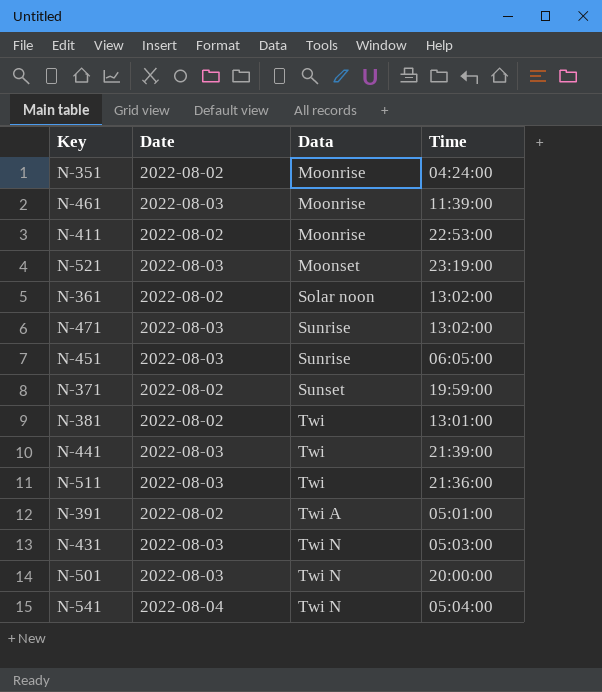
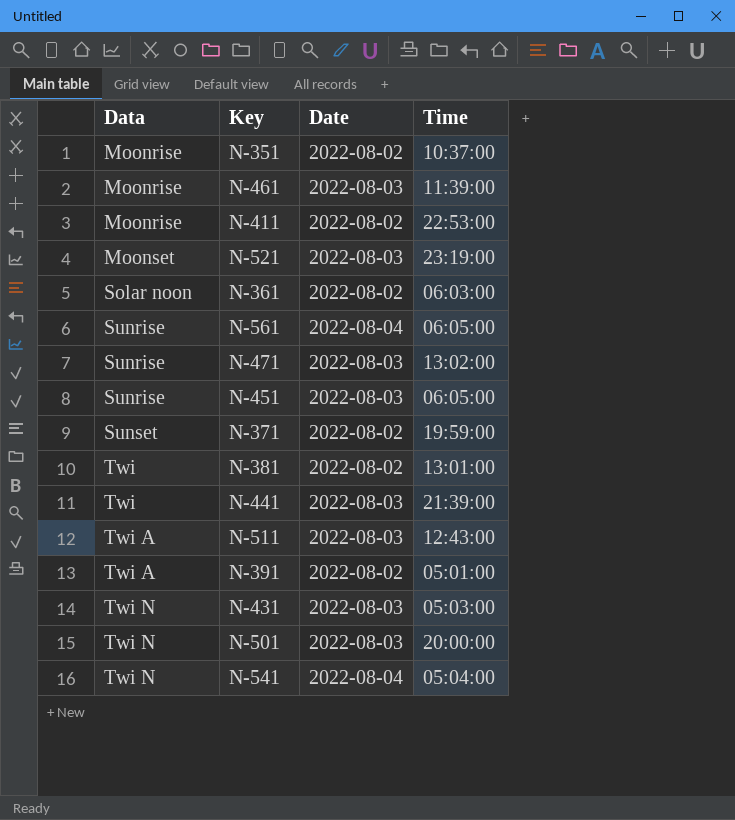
column Data | position: 3 -> 1
N-351 | Time: 04:24:00 -> 10:37:00
N-361 | Time: 13:02:00 -> 06:03:00
row N-561: none -> Sunrise | 2022-08-04 | 06:05:00
N-511 | Data: Twi -> Twi A
N-511 | Time: 21:36:00 -> 12:43:00

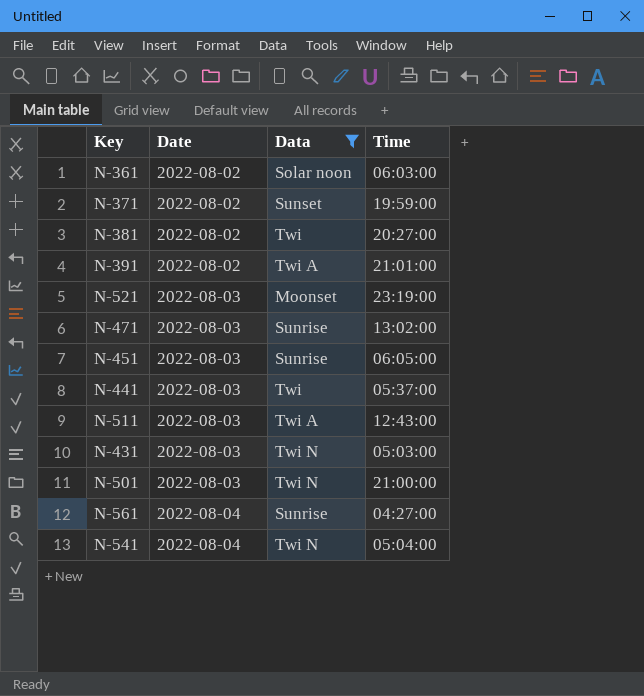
filter: none -> Data != Moonrise
row order: Data ascending -> Date ascending
column Data | position: 1 -> 3
N-381 | Time: 13:01:00 -> 20:27:00
N-391 | Time: 05:01:00 -> 21:01:00
N-441 | Time: 21:39:00 -> 05:37:00
N-501 | Time: 20:00:00 -> 21:00:00
N-561 | Time: 06:05:00 -> 04:27:00

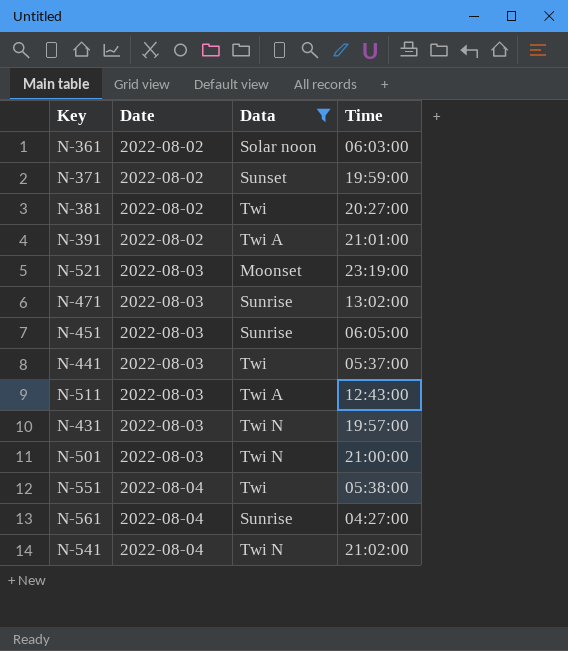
N-431 | Time: 05:03:00 -> 19:57:00
row N-551: none -> 2022-08-04 | Twi | 05:38:00
N-541 | Time: 05:04:00 -> 21:02:00

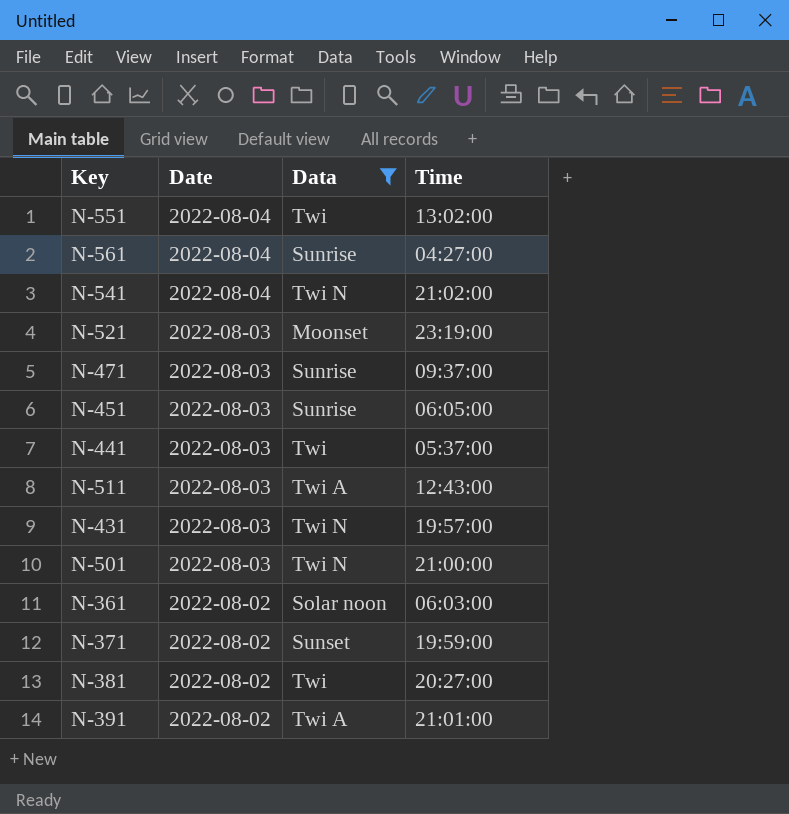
row order: Date ascending -> Date descending
N-551 | Time: 05:38:00 -> 13:02:00
N-471 | Time: 13:02:00 -> 09:37:00

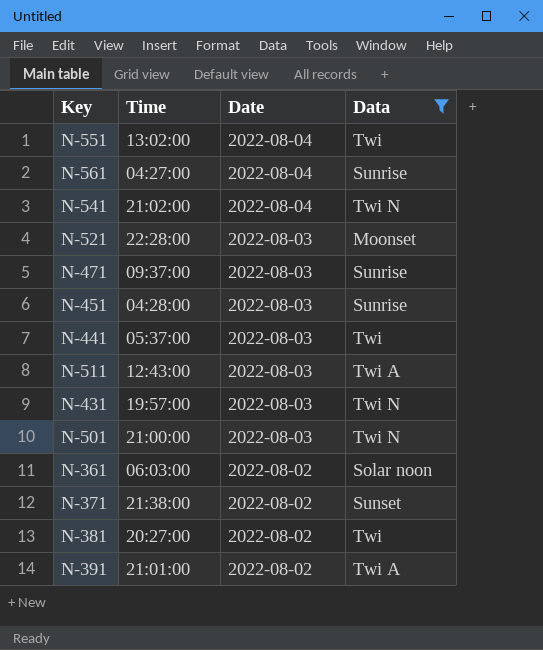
column Time | position: 4 -> 2
N-521 | Time: 23:19:00 -> 22:28:00
N-451 | Time: 06:05:00 -> 04:28:00
N-371 | Time: 19:59:00 -> 21:38:00

